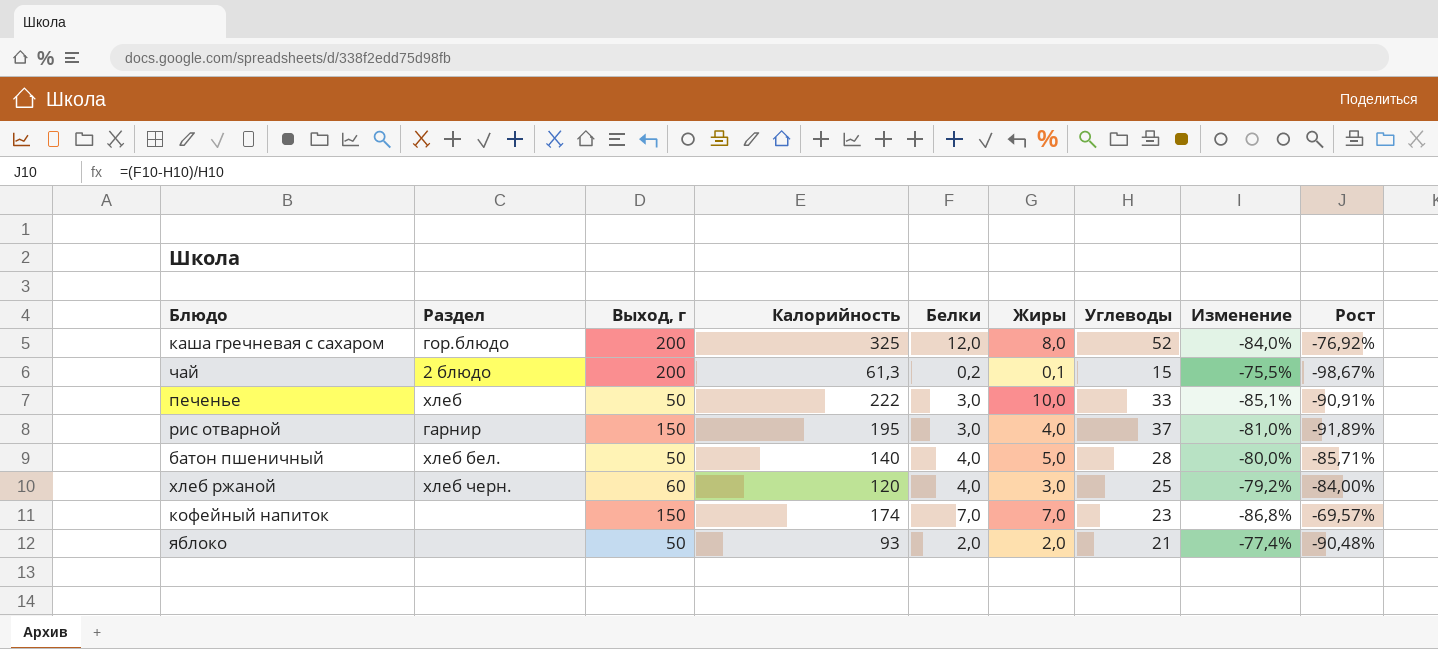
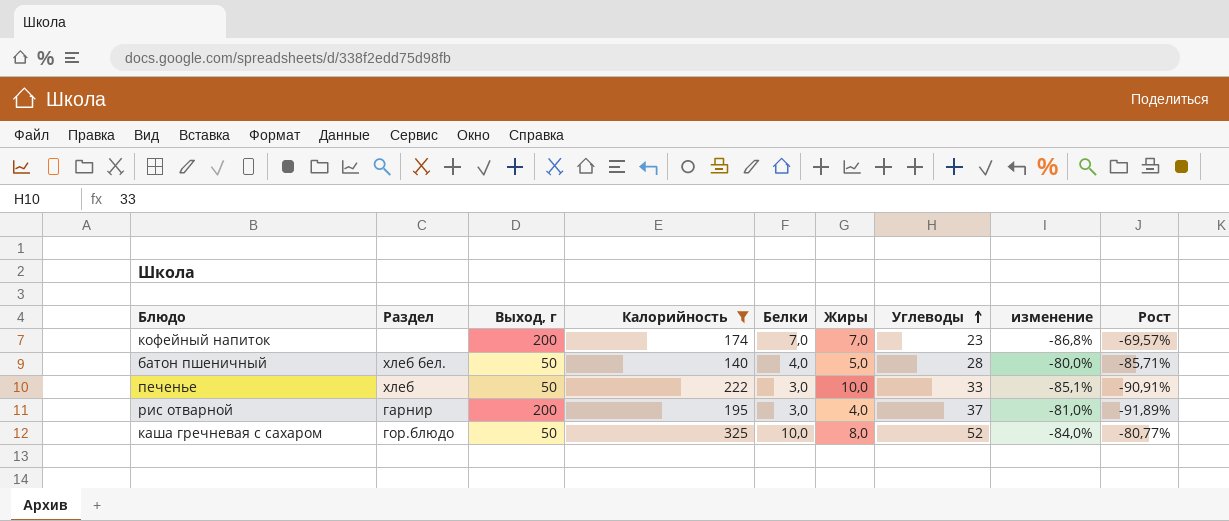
filter: none -> Калорийность >= 140
row order: none -> Углеводы ascending
column name: Изменение -> изменение
кофейный напиток | Выход, г: 150 -> 200
рис отварной | Выход, г: 150 -> 200
каша гречневая с сахаром | Выход, г: 200 -> 50
каша гречневая с сахаром | Белки: 12,0 -> 10,0
каша гречневая с сахаром | Рост: -76,92% -> -80,77%

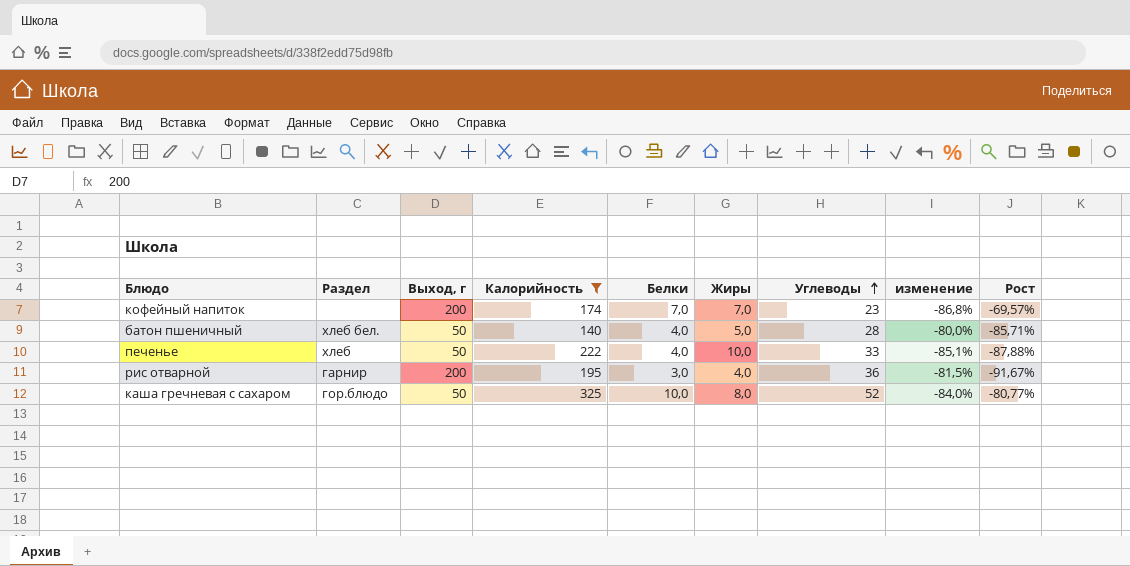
печенье | Белки: 3,0 -> 4,0
печенье | Рост: -90,91% -> -87,88%
рис отварной | Углеводы: 37 -> 36
рис отварной | изменение: -81,0% -> -81,5%
рис отварной | Рост: -91,89% -> -91,67%

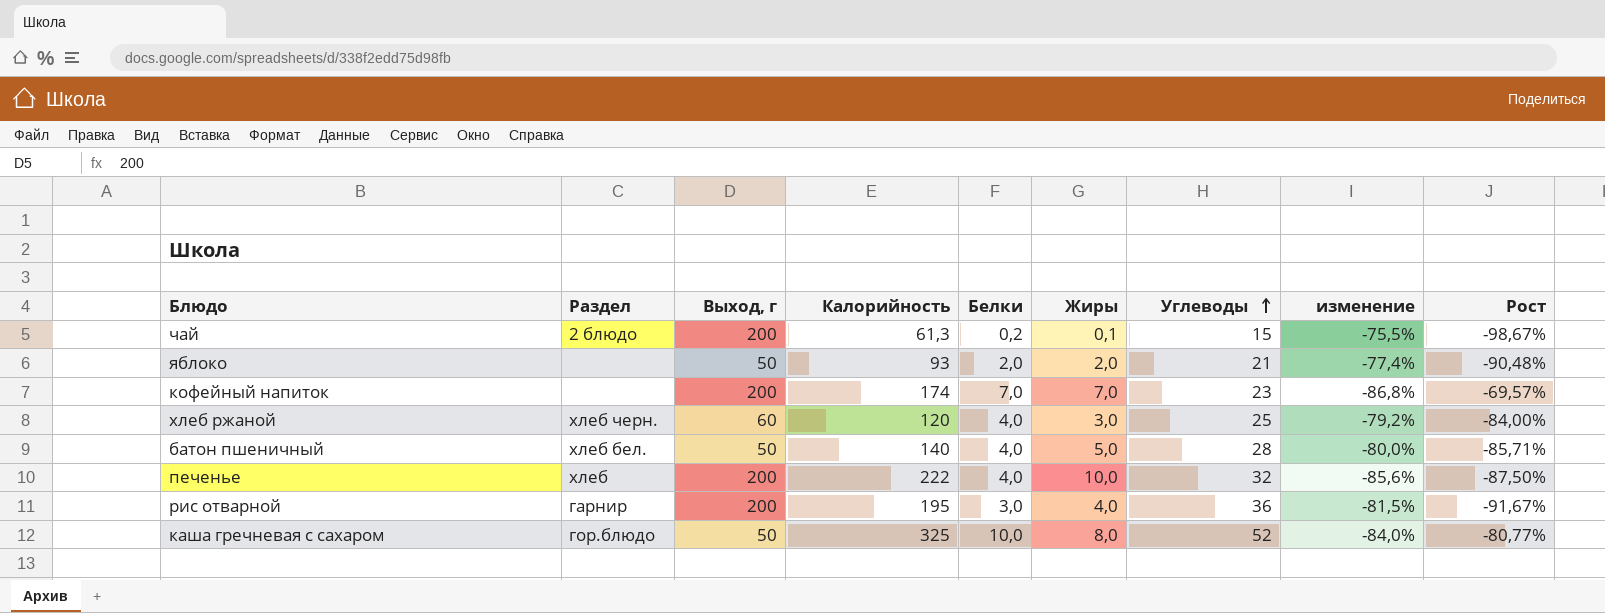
filter: Калорийность >= 140 -> none
печенье | Выход, г: 50 -> 200
печенье | Углеводы: 33 -> 32
печенье | изменение: -85,1% -> -85,6%
печенье | Рост: -87,88% -> -87,50%

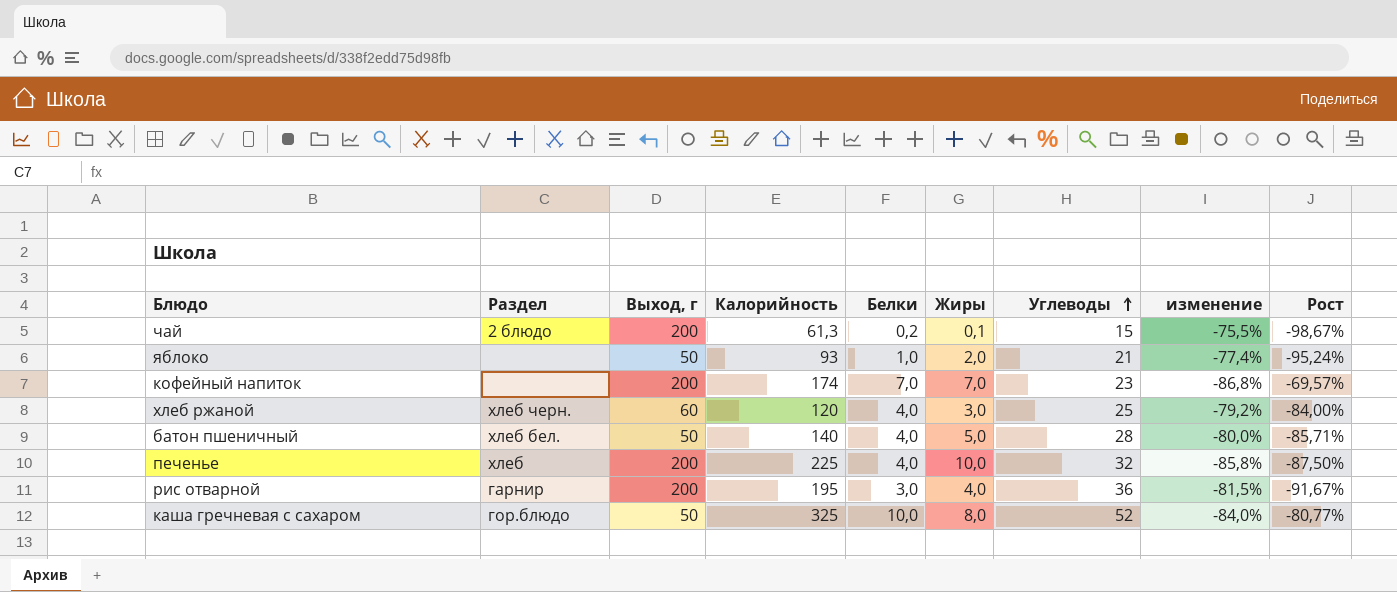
яблоко | Белки: 2,0 -> 1,0
яблоко | Рост: -90,48% -> -95,24%
печенье | Калорийность: 222 -> 225
печенье | изменение: -85,6% -> -85,8%

